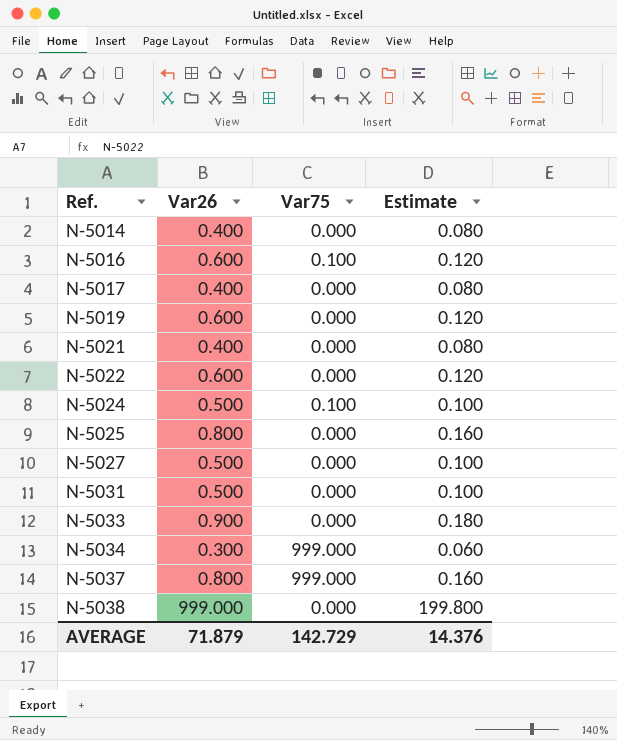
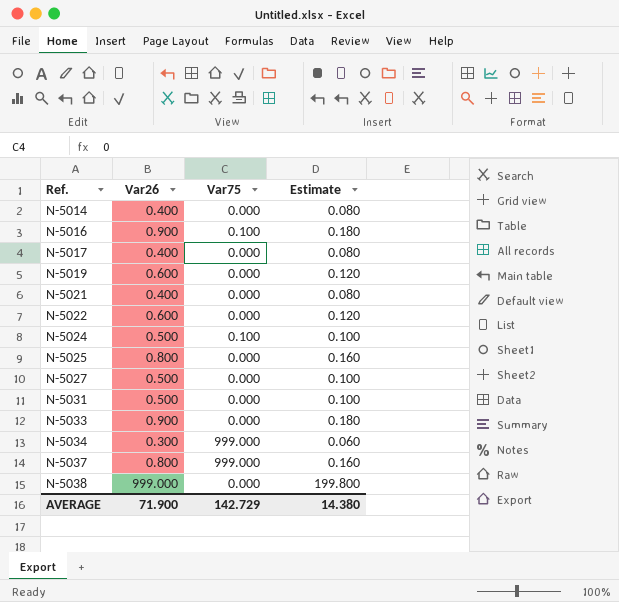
N-5016 | Var26: 0.600 -> 0.900
N-5016 | Estimate: 0.120 -> 0.180
AVERAGE | Var26: 71.879 -> 71.900
AVERAGE | Estimate: 14.376 -> 14.380

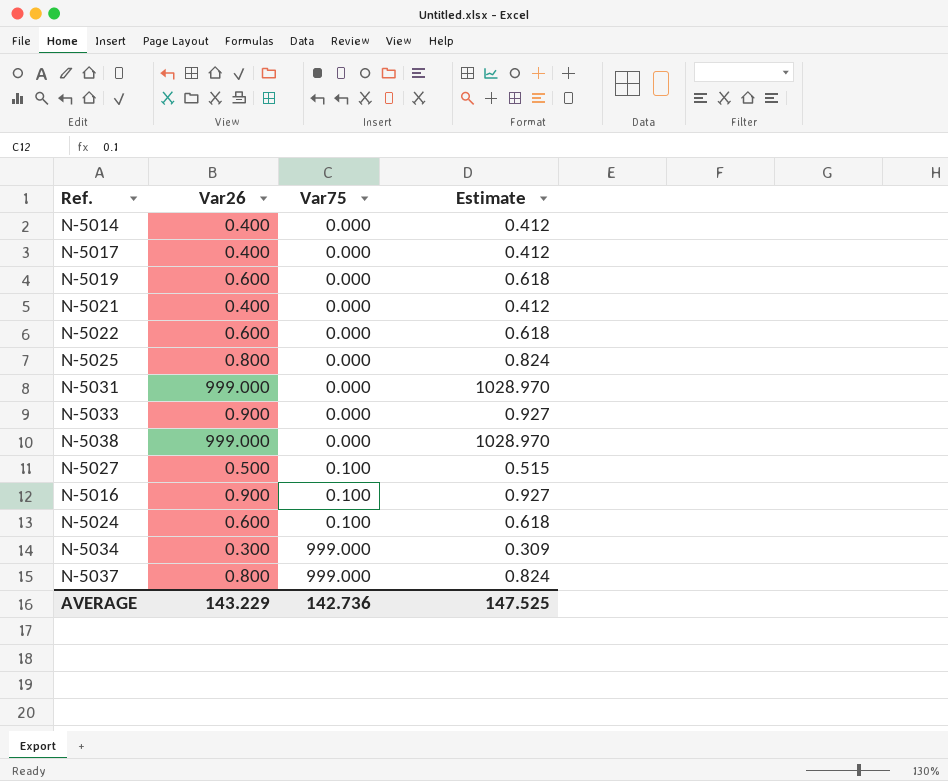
row order: Ref. ascending -> Var75 ascending
column Estimate | formula: [Var26] * 0.2 -> [Var26] * 1.03
N-5031 | Var26: 0.500 -> 999.000
N-5027 | Var75: 0.000 -> 0.100
N-5024 | Var26: 0.500 -> 0.600
AVERAGE | Var26: 71.900 -> 143.229
AVERAGE | Var75: 142.729 -> 142.736
AVERAGE | Estimate: 14.380 -> 147.525

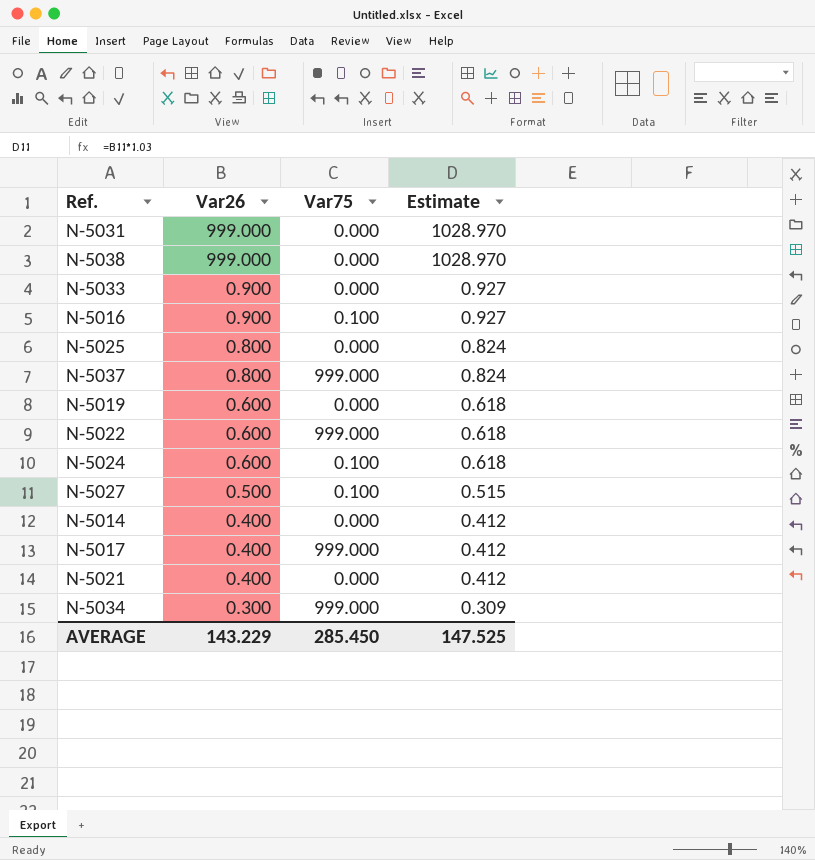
row order: Var75 ascending -> Var26 descending
N-5022 | Var75: 0.000 -> 999.000
N-5017 | Var75: 0.000 -> 999.000
AVERAGE | Var75: 142.736 -> 285.450

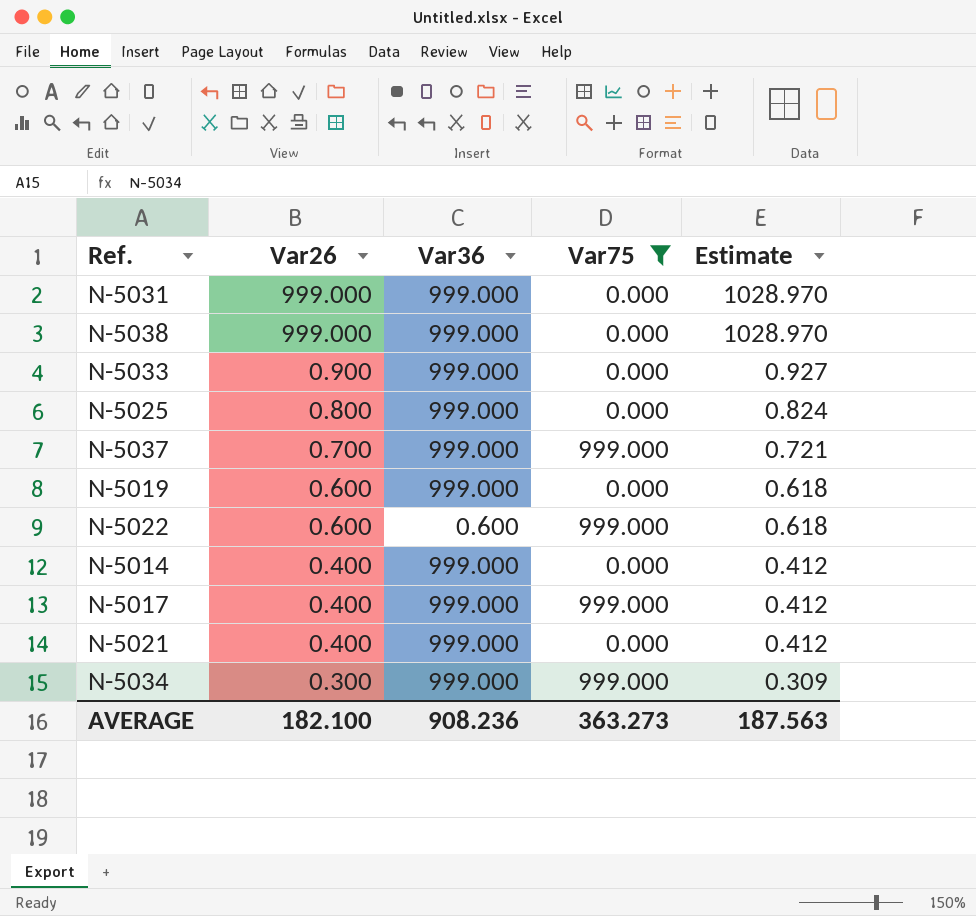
filter: none -> Var75 != 0.100
column Var36 | position: none -> 3
N-5037 | Var26: 0.800 -> 0.700
N-5037 | Estimate: 0.824 -> 0.721
AVERAGE | Var26: 143.229 -> 182.100
AVERAGE | Var75: 285.450 -> 363.273
AVERAGE | Estimate: 147.525 -> 187.563

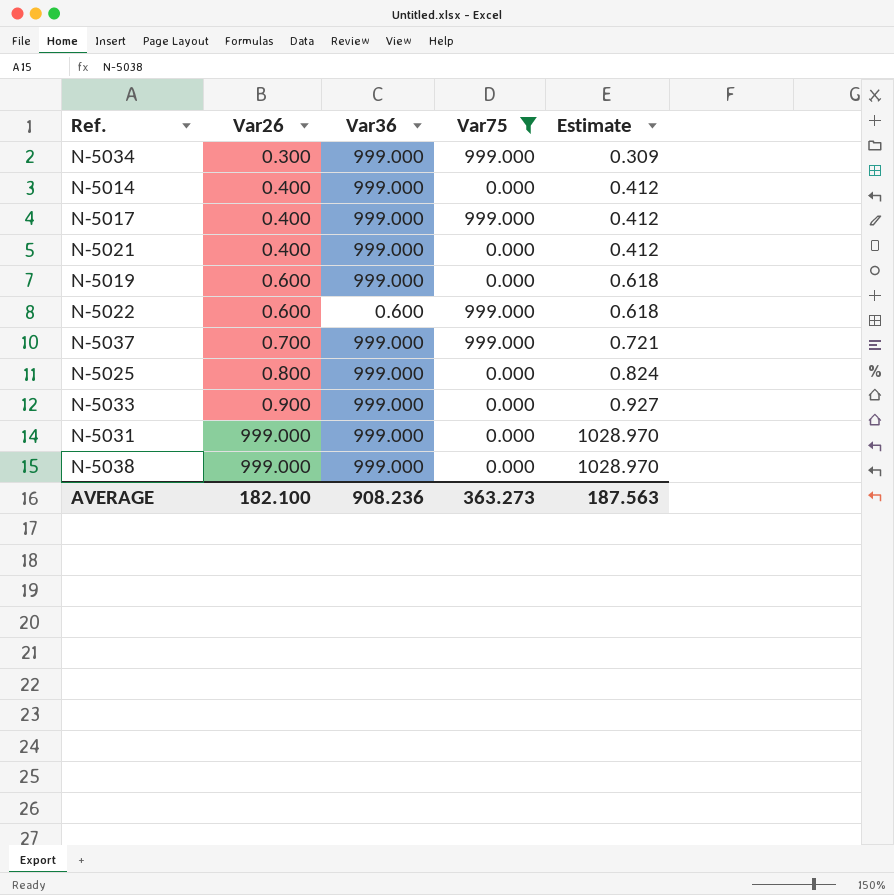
row order: Var26 descending -> Var26 ascending

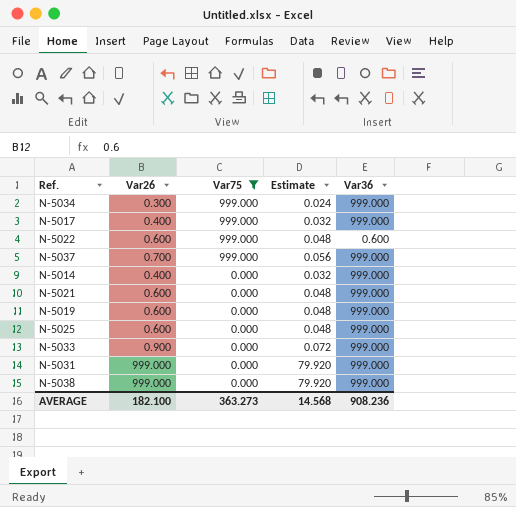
row order: Var26 ascending -> Var75 descending
column Estimate | formula: [Var26] * 1.03 -> [Var26] * 0.08
column Var36 | position: 3 -> 5
N-5021 | Var26: 0.400 -> 0.600
N-5025 | Var26: 0.800 -> 0.600
AVERAGE | Estimate: 187.563 -> 14.568

